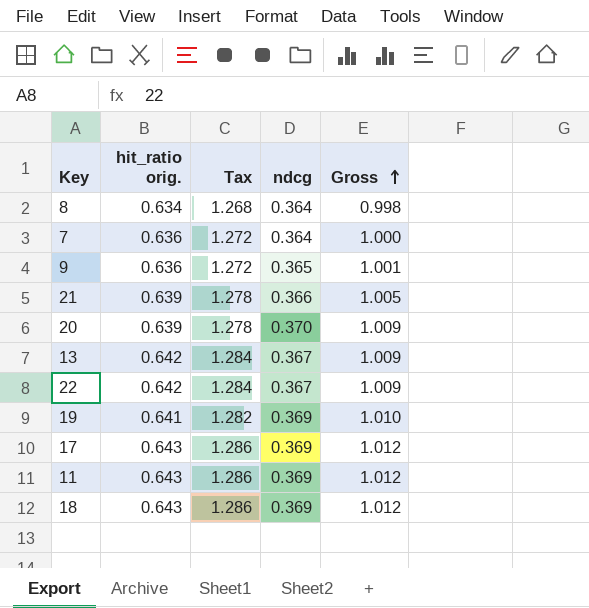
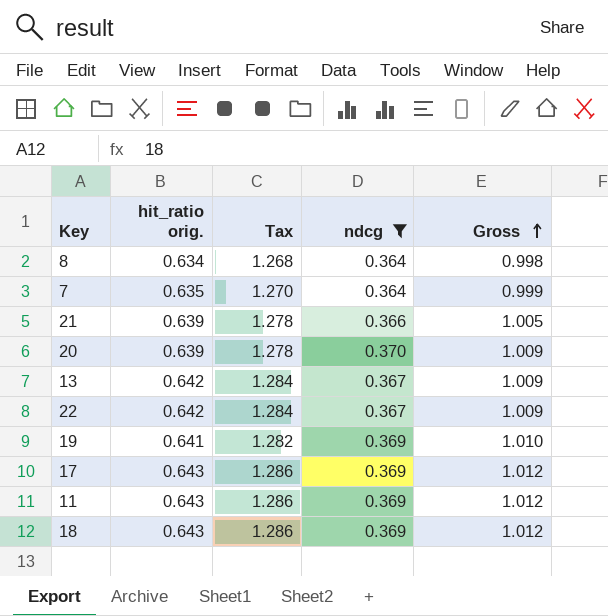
filter: none -> ndcg != 0.365
7 | hit_ratio orig.: 0.636 -> 0.635
7 | Tax: 1.272 -> 1.270
7 | Gross: 1.000 -> 0.999

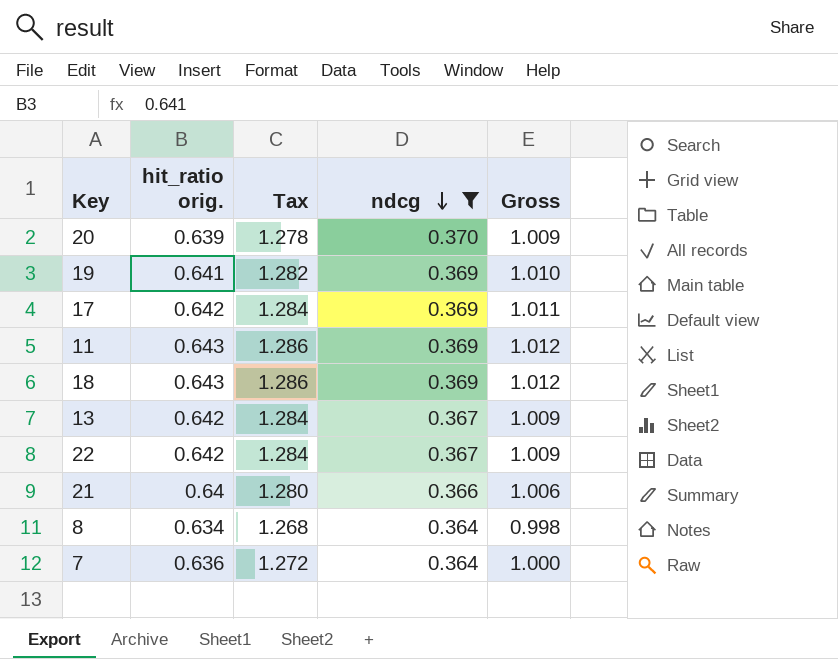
row order: Gross ascending -> ndcg descending
17 | hit_ratio orig.: 0.643 -> 0.642
17 | Tax: 1.286 -> 1.284
17 | Gross: 1.012 -> 1.011
21 | hit_ratio orig.: 0.639 -> 0.64
21 | Tax: 1.278 -> 1.280
21 | Gross: 1.005 -> 1.006
7 | hit_ratio orig.: 0.635 -> 0.636
7 | Tax: 1.270 -> 1.272
7 | Gross: 0.999 -> 1.000

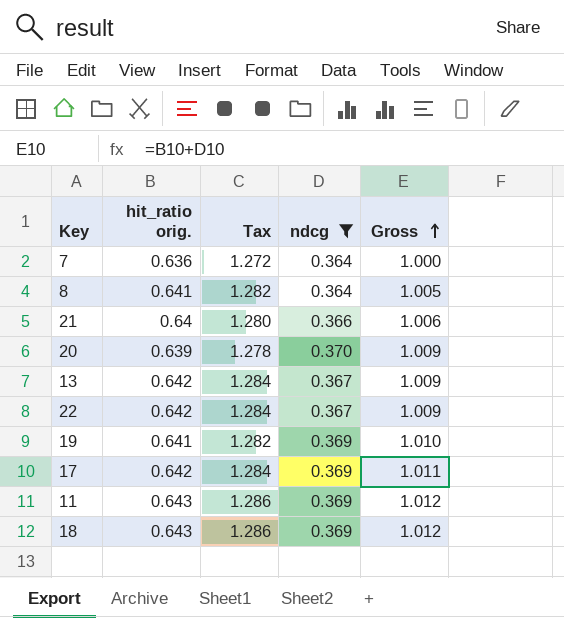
row order: ndcg descending -> Gross ascending
8 | hit_ratio orig.: 0.634 -> 0.641
8 | Tax: 1.268 -> 1.282
8 | Gross: 0.998 -> 1.005

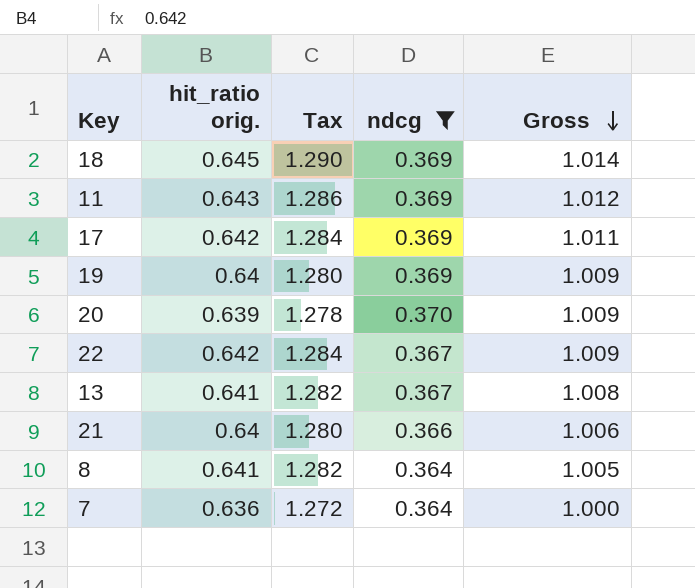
row order: Gross ascending -> Gross descending
18 | hit_ratio orig.: 0.643 -> 0.645
18 | Tax: 1.286 -> 1.290
18 | Gross: 1.012 -> 1.014
19 | hit_ratio orig.: 0.641 -> 0.64
19 | Tax: 1.282 -> 1.280
19 | Gross: 1.010 -> 1.009
13 | hit_ratio orig.: 0.642 -> 0.641
13 | Tax: 1.284 -> 1.282
13 | Gross: 1.009 -> 1.008

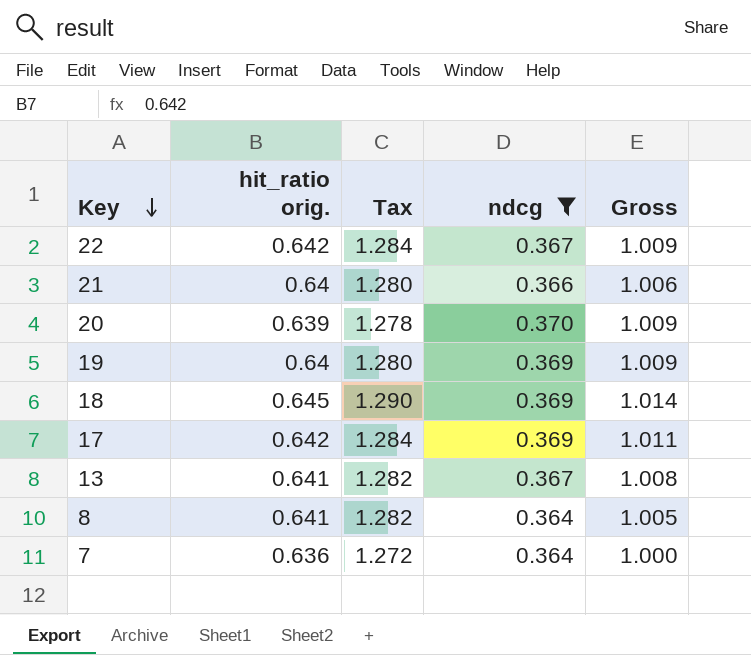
row order: Gross descending -> Key descending
row 11: 0.643 | 1.286 | 0.369 | 1.012 -> none

